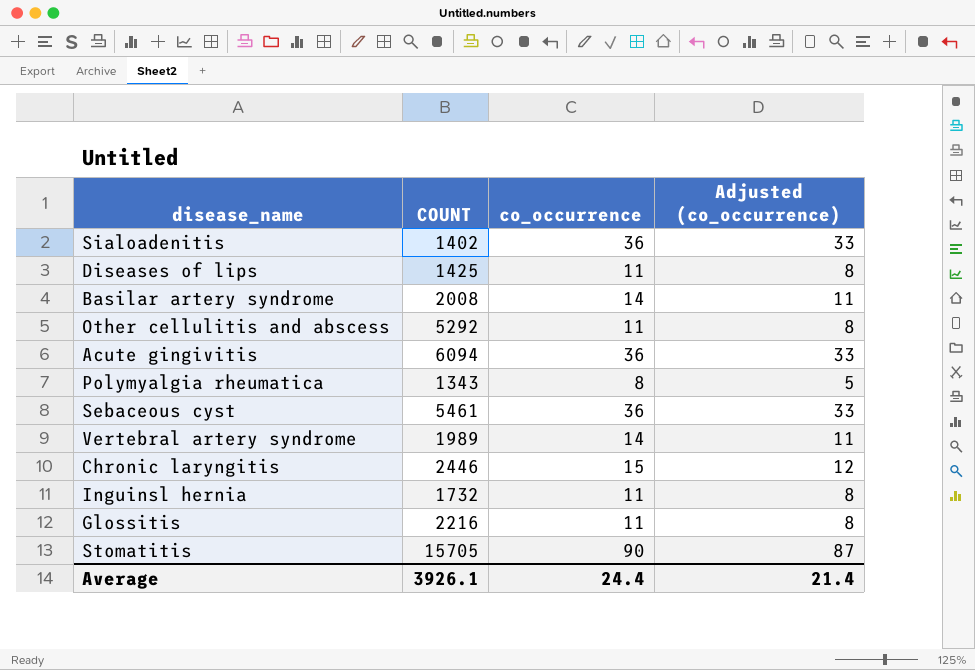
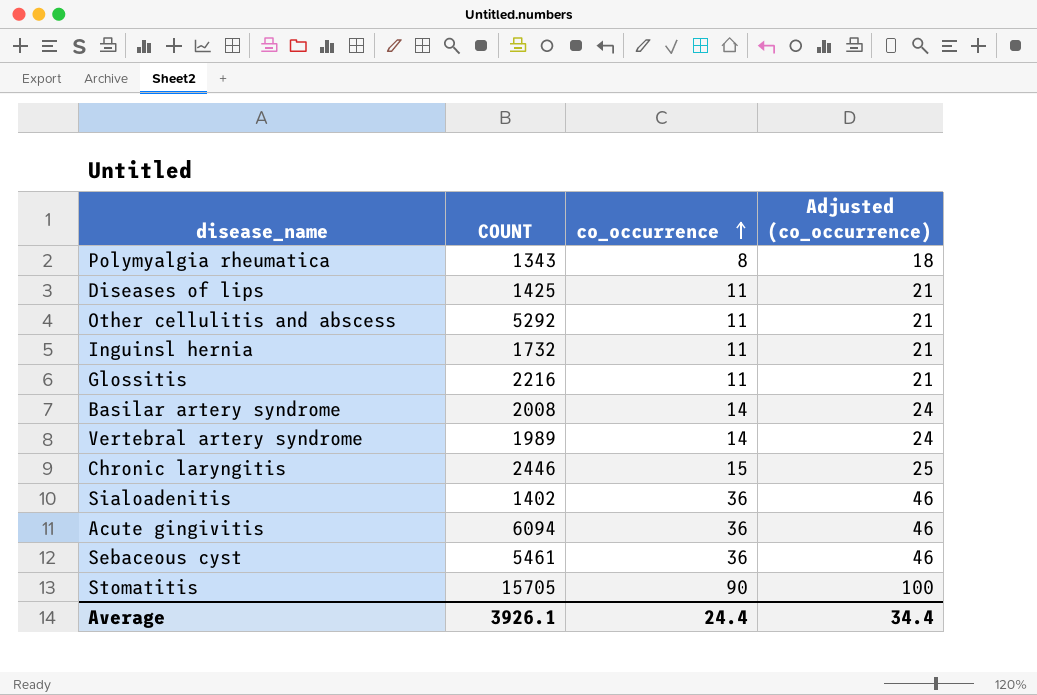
row order: none -> co_occurrence ascending
column Adjusted (co_occurrence) | formula: [co_occurrence] - 3 -> [co_occurrence] + 10
Average | Adjusted (co_occurrence): 21.4 -> 34.4

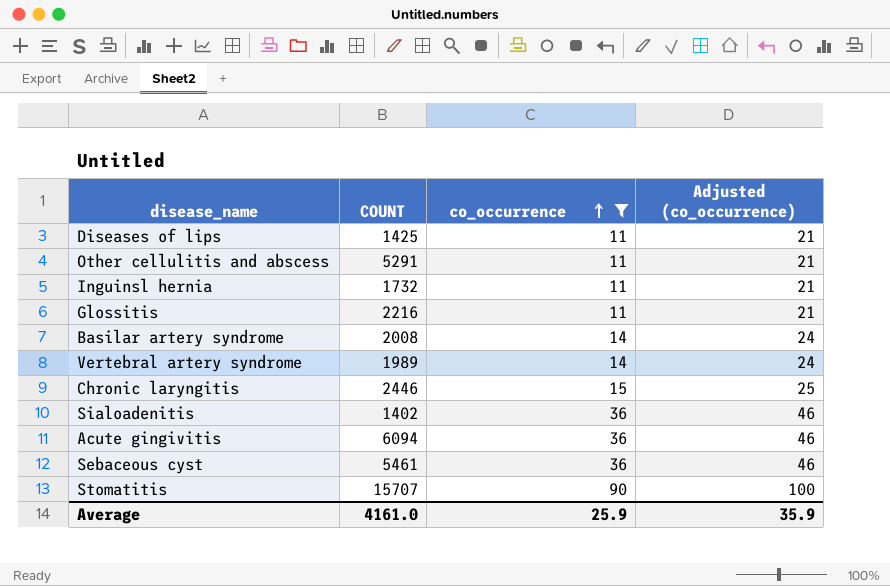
filter: none -> co_occurrence != 8
Other cellulitis and abscess | COUNT: 5292 -> 5291
Stomatitis | COUNT: 15705 -> 15707
Average | COUNT: 3926.1 -> 4161.0
Average | co_occurrence: 24.4 -> 25.9
Average | Adjusted (co_occurrence): 34.4 -> 35.9

